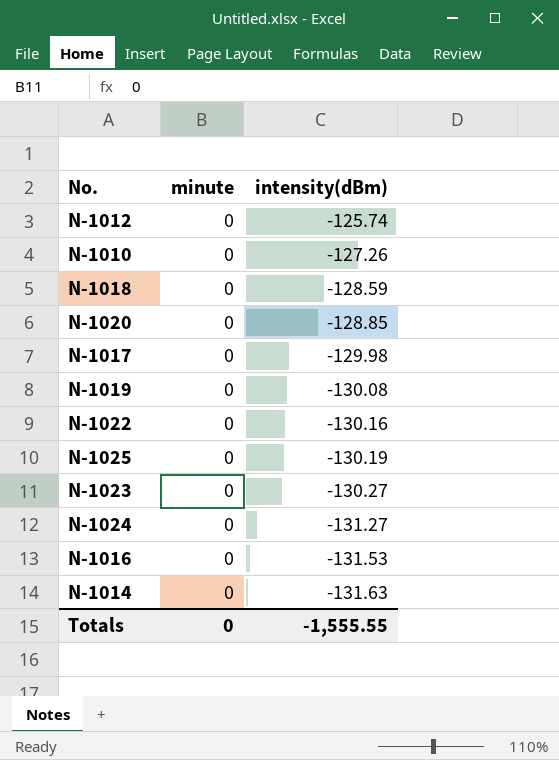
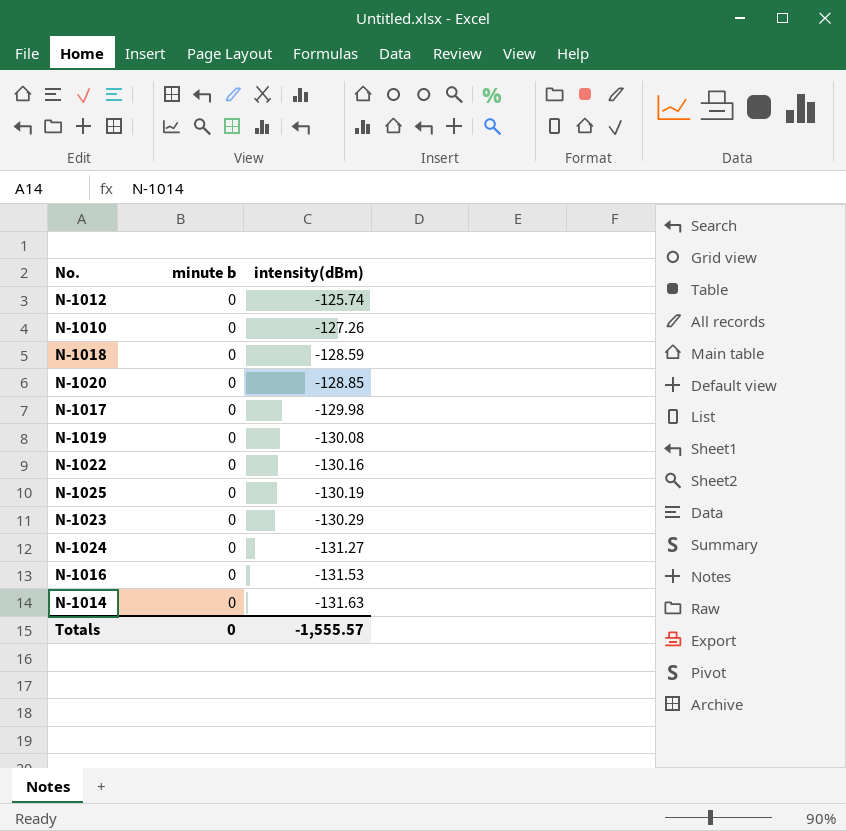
column name: minute -> minute b
N-1023 | intensity(dBm): -130.27 -> -130.29
Totals | intensity(dBm): -1,555.55 -> -1,555.57

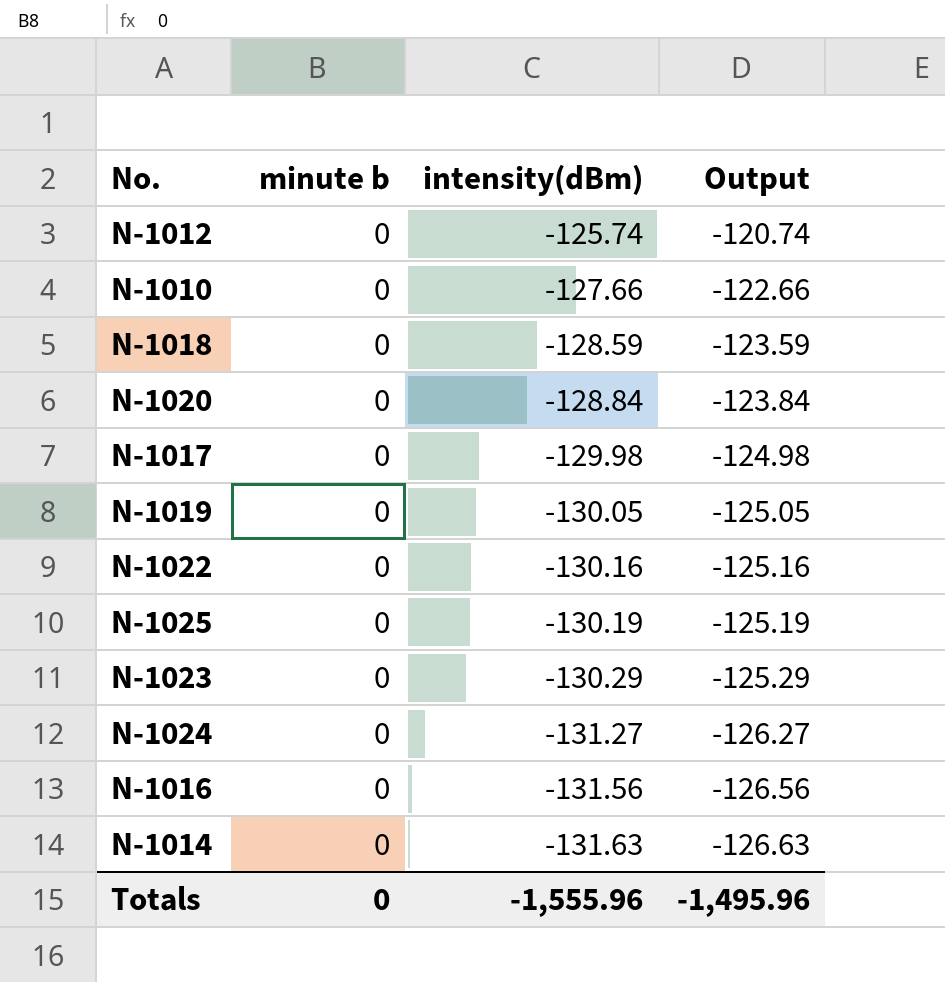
column Output | formula: none -> [intensity(dBm)] + 5
N-1010 | intensity(dBm): -127.26 -> -127.66
N-1020 | intensity(dBm): -128.85 -> -128.84
N-1019 | intensity(dBm): -130.08 -> -130.05
N-1016 | intensity(dBm): -131.53 -> -131.56
Totals | intensity(dBm): -1,555.57 -> -1,555.96

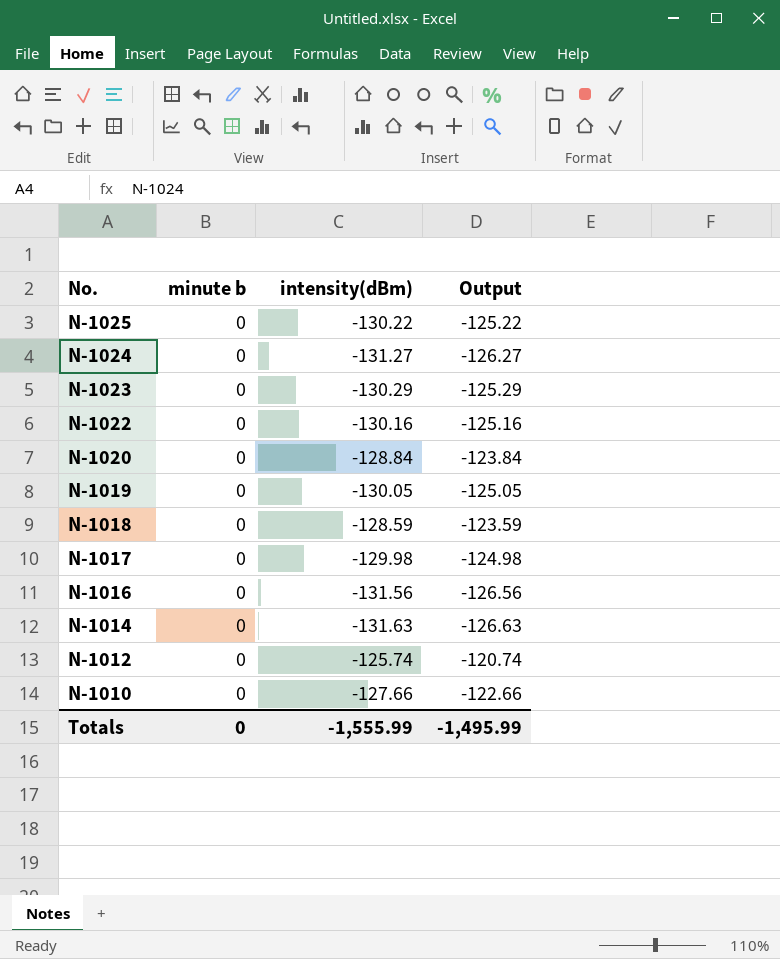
row order: intensity(dBm) descending -> No. descending
N-1025 | intensity(dBm): -130.19 -> -130.22
N-1025 | Output: -125.19 -> -125.22
Totals | intensity(dBm): -1,555.96 -> -1,555.99
Totals | Output: -1,495.96 -> -1,495.99

